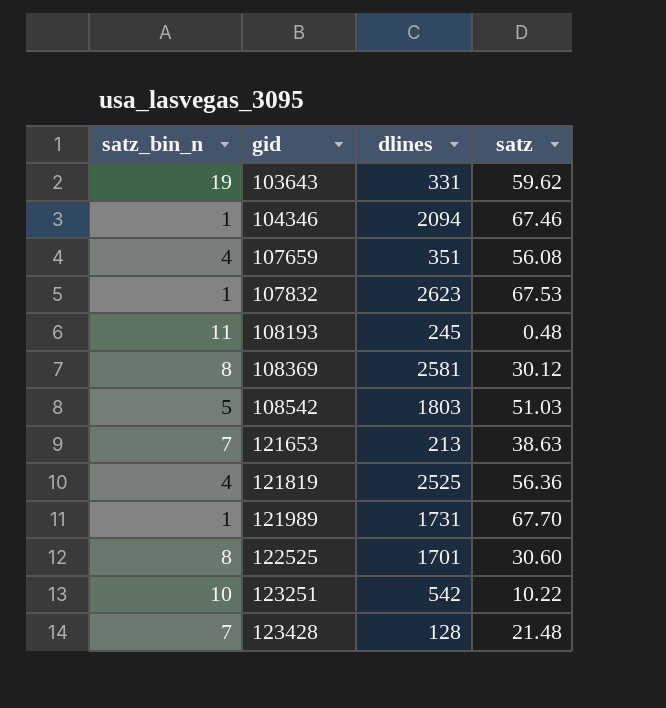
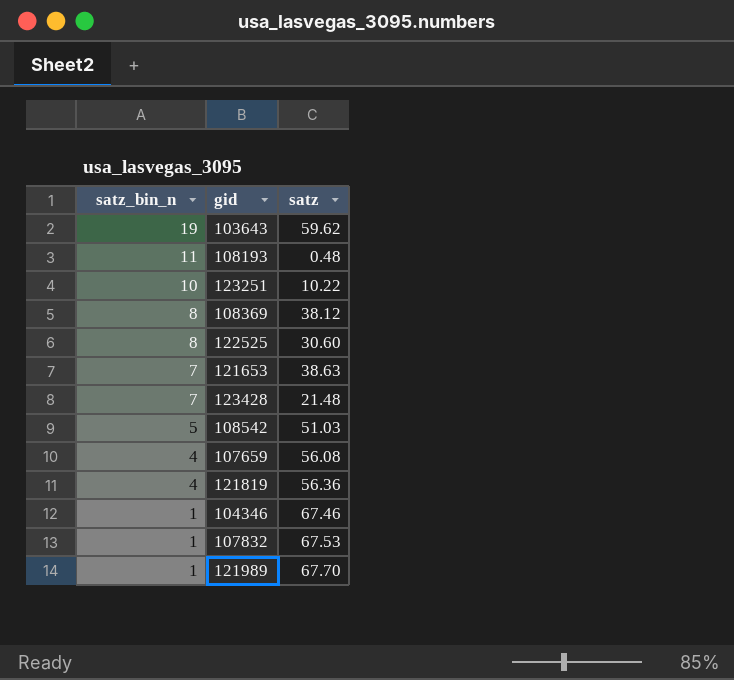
row order: gid ascending -> satz_bin_n descending
column dlines | position: 3 -> none
108369 | satz: 30.12 -> 38.12

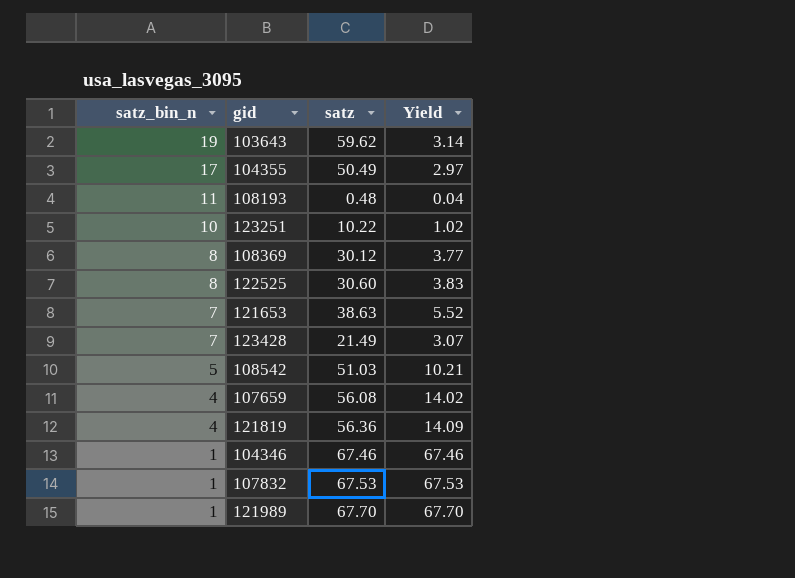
column Yield | formula: none -> [satz] / [satz_bin_n]
row 104355: none -> 17 | 50.49 | 2.97
108369 | satz: 38.12 -> 30.12
123428 | satz: 21.48 -> 21.49

